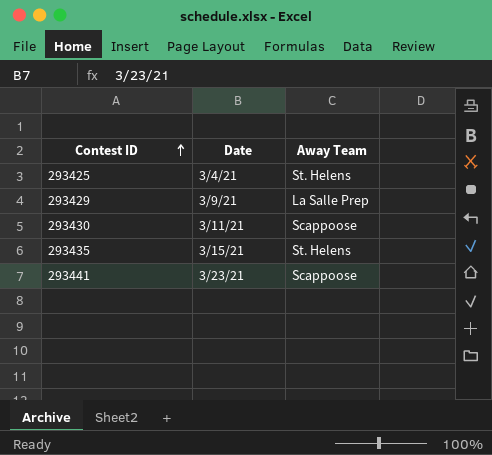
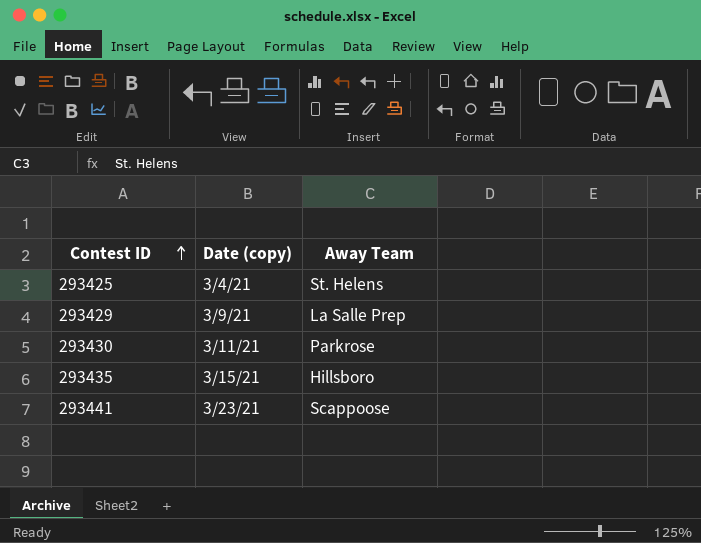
column name: Date -> Date (copy)
293430 | Away Team: Scappoose -> Parkrose
293435 | Away Team: St. Helens -> Hillsboro

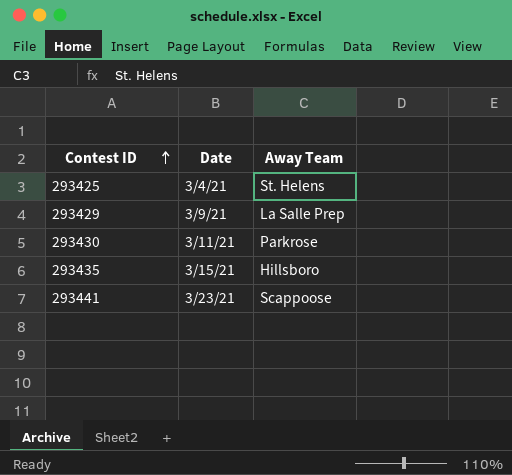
column name: Date (copy) -> Date

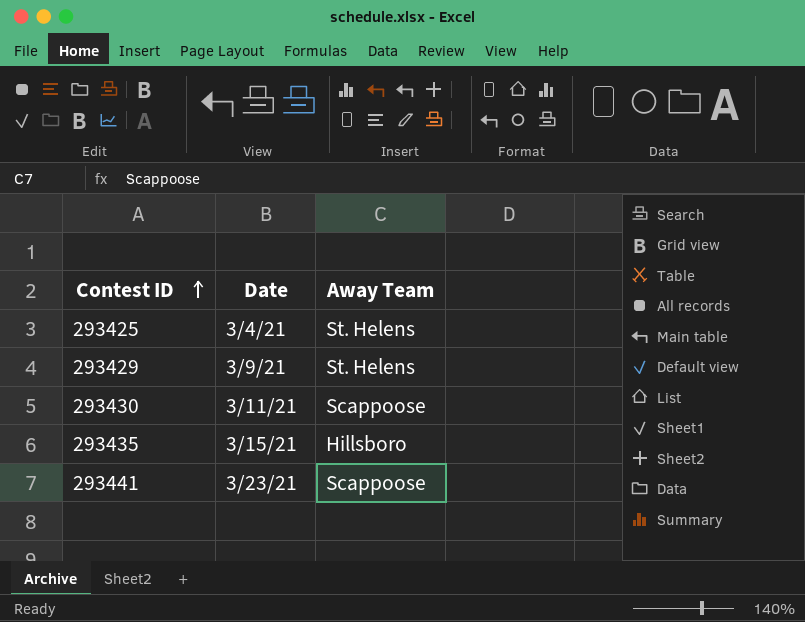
293429 | Away Team: La Salle Prep -> St. Helens
293430 | Away Team: Parkrose -> Scappoose

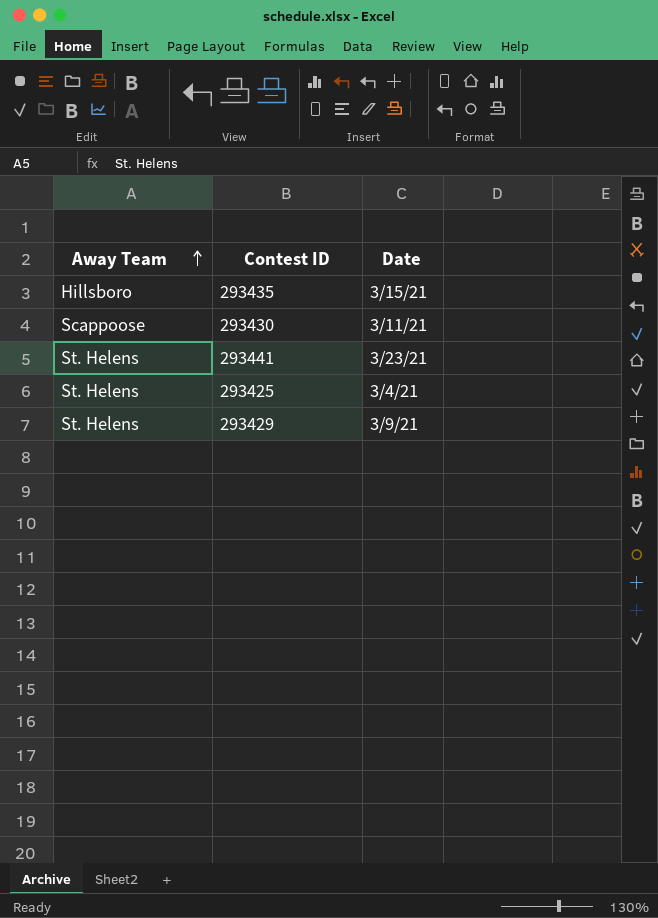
row order: Contest ID ascending -> Away Team ascending
column Away Team | position: 3 -> 1
293441 | Away Team: Scappoose -> St. Helens

